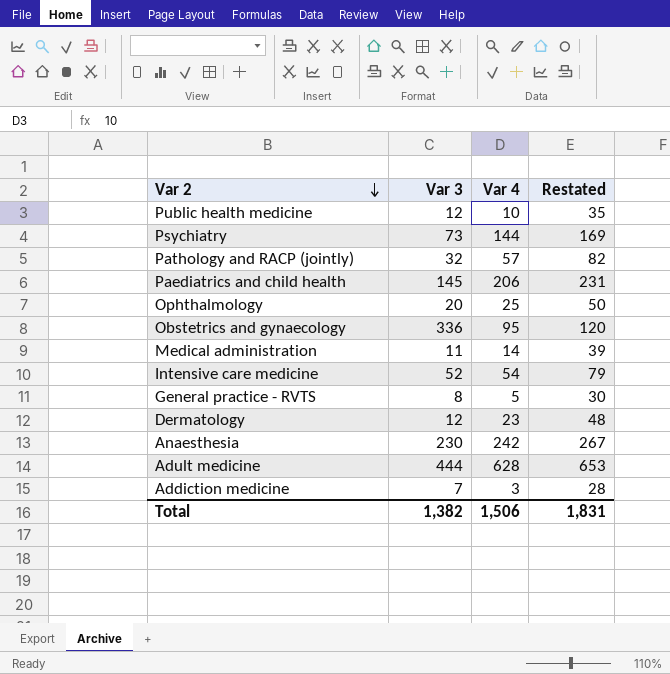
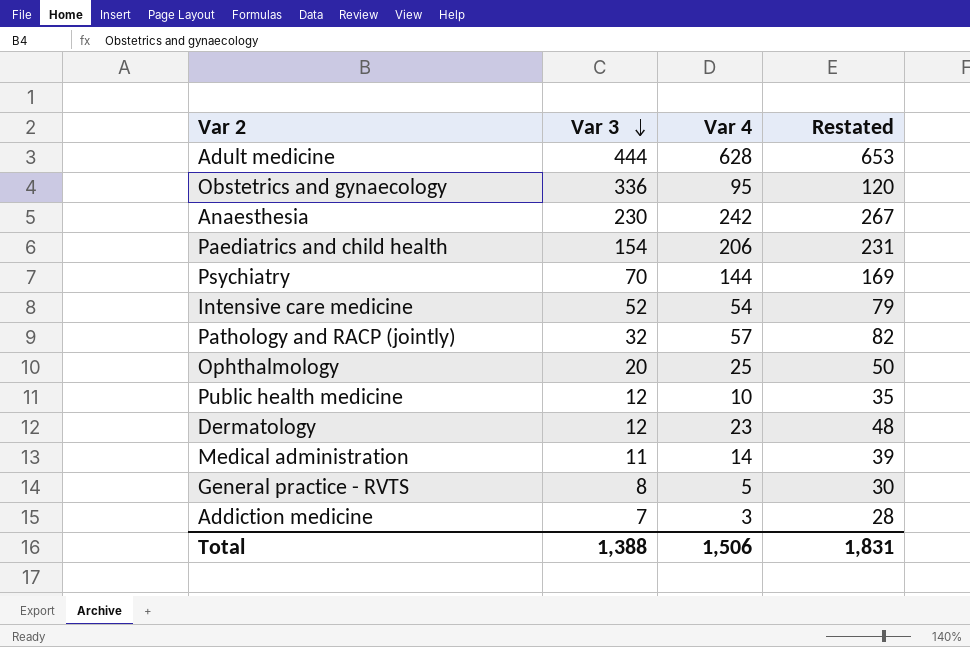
row order: Var 2 descending -> Var 3 descending
Paediatrics and child health | Var 3: 145 -> 154
Psychiatry | Var 3: 73 -> 70
Total | Var 3: 1,382 -> 1,388

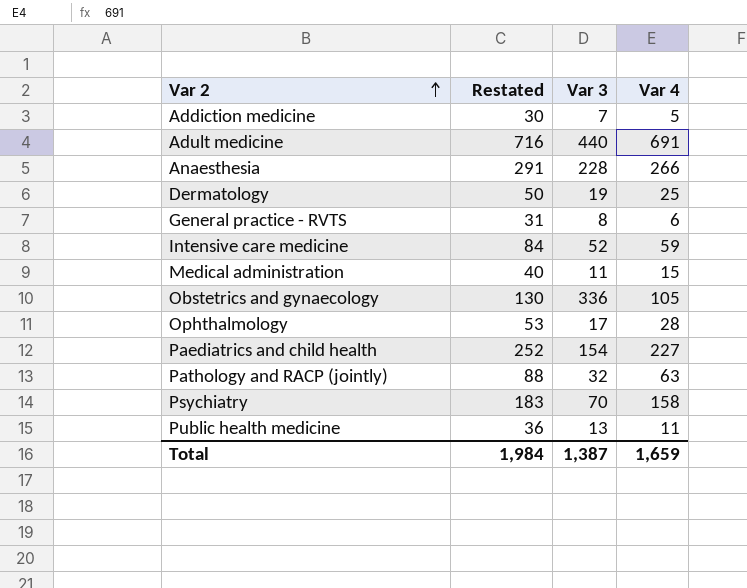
row order: Var 3 descending -> Var 2 ascending
column Restated | position: 4 -> 2
Addiction medicine | Restated: 28 -> 30
Addiction medicine | Var 4: 3 -> 5
Adult medicine | Restated: 653 -> 716
Adult medicine | Var 3: 444 -> 440
Adult medicine | Var 4: 628 -> 691
Anaesthesia | Restated: 267 -> 291
Anaesthesia | Var 3: 230 -> 228
Anaesthesia | Var 4: 242 -> 266
Dermatology | Restated: 48 -> 50
Dermatology | Var 3: 12 -> 19
Dermatology | Var 4: 23 -> 25
General practice - RVTS | Restated: 30 -> 31
General practice - RVTS | Var 4: 5 -> 6
Intensive care medicine | Restated: 79 -> 84
Intensive care medicine | Var 4: 54 -> 59
Medical administration | Restated: 39 -> 40
Medical administration | Var 4: 14 -> 15
Obstetrics and gynaecology | Restated: 120 -> 130
Obstetrics and gynaecology | Var 4: 95 -> 105
Ophthalmology | Restated: 50 -> 53
Ophthalmology | Var 3: 20 -> 17
Ophthalmology | Var 4: 25 -> 28
Paediatrics and child health | Restated: 231 -> 252
Paediatrics and child health | Var 4: 206 -> 227
Pathology and RACP (jointly) | Restated: 82 -> 88
Pathology and RACP (jointly) | Var 4: 57 -> 63
Psychiatry | Restated: 169 -> 183
Psychiatry | Var 4: 144 -> 158
Public health medicine | Restated: 35 -> 36
Public health medicine | Var 3: 12 -> 13
Public health medicine | Var 4: 10 -> 11
Total | Restated: 1,831 -> 1,984
Total | Var 3: 1,388 -> 1,387
Total | Var 4: 1,506 -> 1,659

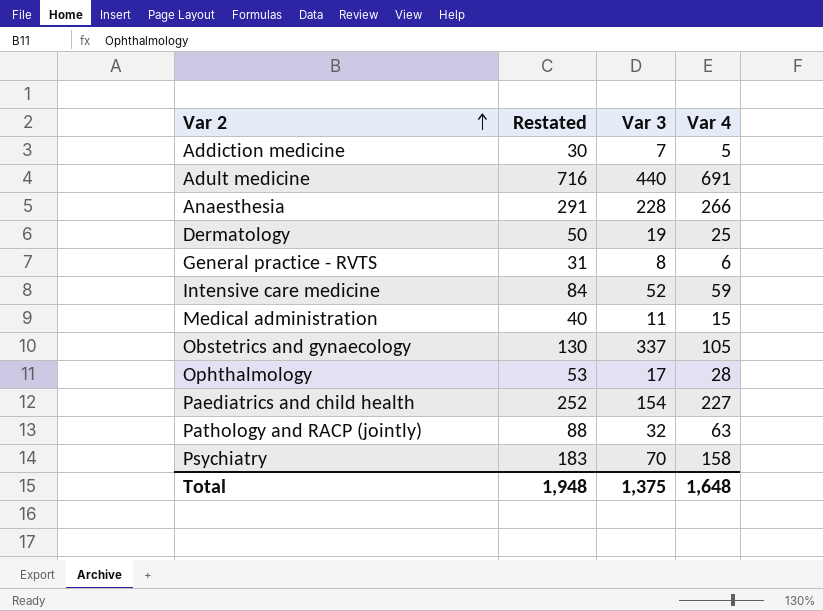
row Public health medicine: 36 | 13 | 11 -> none
Obstetrics and gynaecology | Var 3: 336 -> 337
Total | Restated: 1,984 -> 1,948
Total | Var 3: 1,387 -> 1,375
Total | Var 4: 1,659 -> 1,648

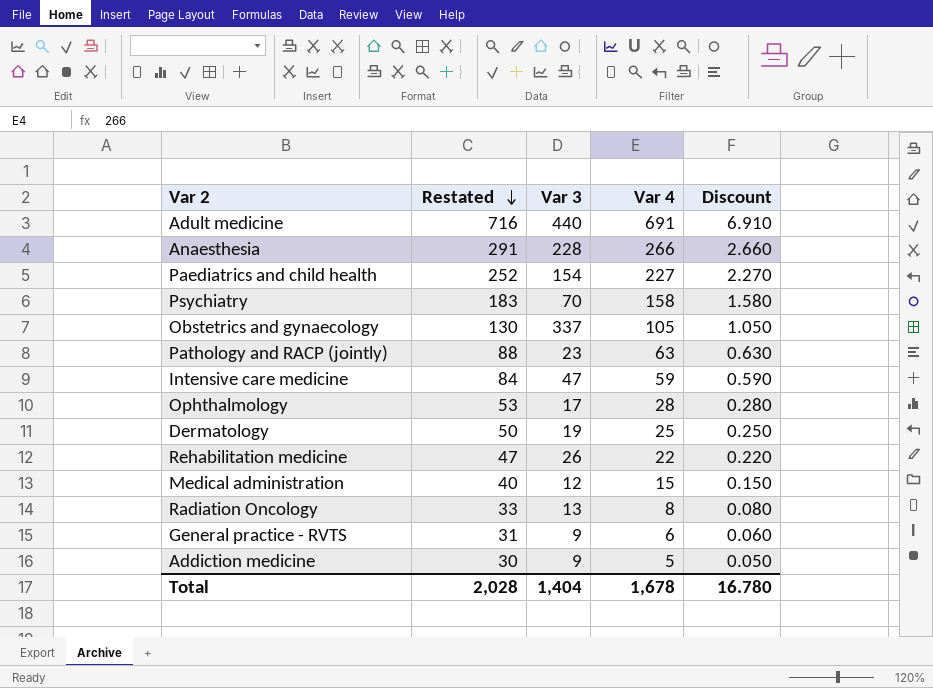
row order: Var 2 ascending -> Restated descending
column Discount | formula: none -> [Var 4] * 0.01
Pathology and RACP (jointly) | Var 3: 32 -> 23
Intensive care medicine | Var 3: 52 -> 47
row Rehabilitation medicine: none -> 47 | 26 | 22 | 0.220
Medical administration | Var 3: 11 -> 12
row Radiation Oncology: none -> 33 | 13 | 8 | 0.080
General practice - RVTS | Var 3: 8 -> 9
Addiction medicine | Var 3: 7 -> 9
Total | Restated: 1,948 -> 2,028
Total | Var 3: 1,375 -> 1,404
Total | Var 4: 1,648 -> 1,678

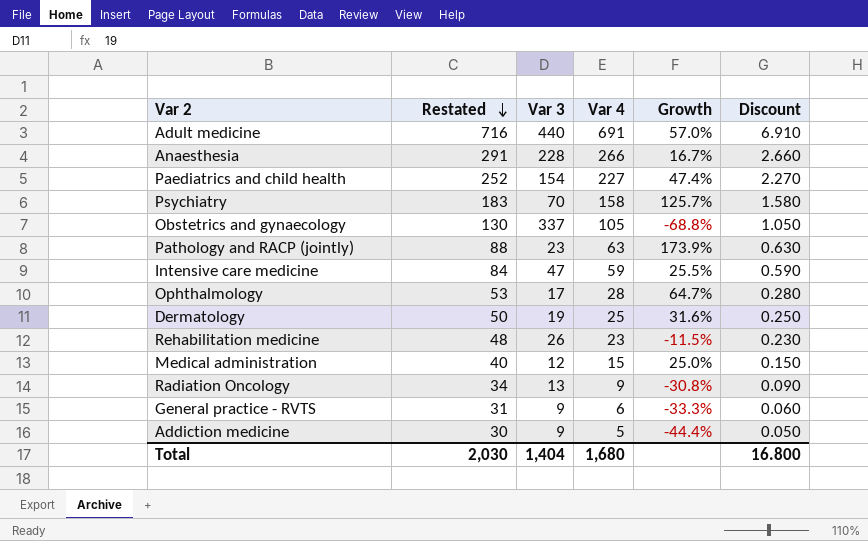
column Growth | formula: none -> ([Var 4] - [Var 3]) / [Var 3]
Rehabilitation medicine | Restated: 47 -> 48
Rehabilitation medicine | Var 4: 22 -> 23
Rehabilitation medicine | Discount: 0.220 -> 0.230
Radiation Oncology | Restated: 33 -> 34
Radiation Oncology | Var 4: 8 -> 9
Radiation Oncology | Discount: 0.080 -> 0.090
Total | Restated: 2,028 -> 2,030
Total | Var 4: 1,678 -> 1,680
Total | Discount: 16.780 -> 16.800

